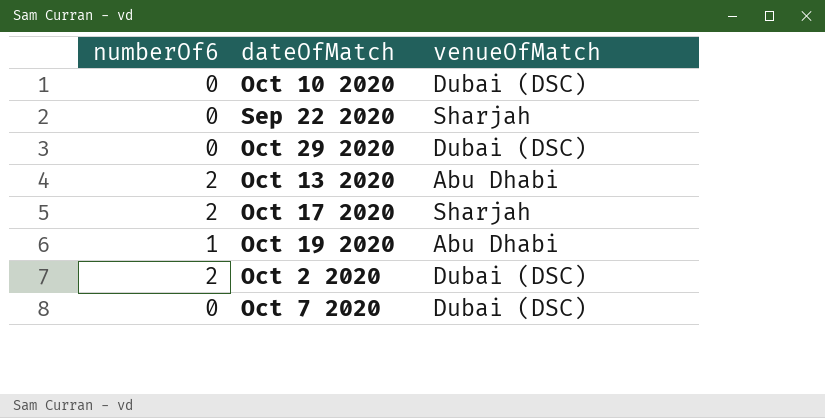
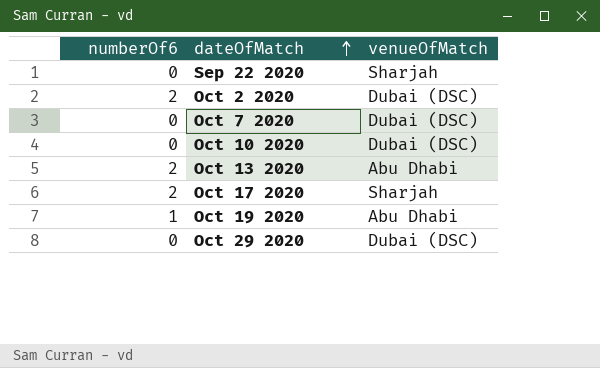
row order: none -> dateOfMatch ascending

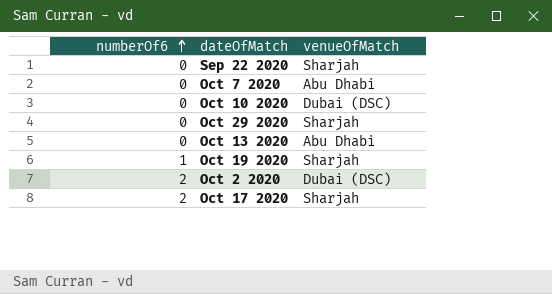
row order: dateOfMatch ascending -> numberOf6 ascending
Oct 7 2020 | venueOfMatch: Dubai (DSC) -> Abu Dhabi
Oct 29 2020 | venueOfMatch: Dubai (DSC) -> Sharjah
Oct 13 2020 | numberOf6: 2 -> 0
Oct 19 2020 | venueOfMatch: Abu Dhabi -> Sharjah

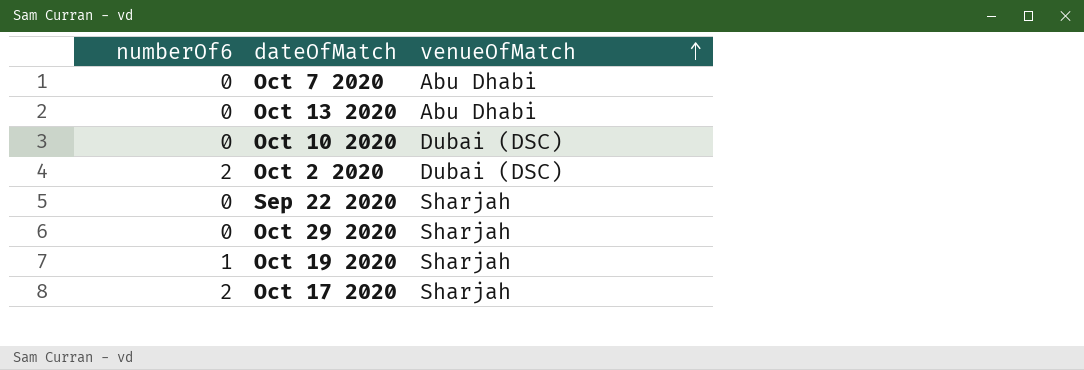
row order: numberOf6 ascending -> venueOfMatch ascending

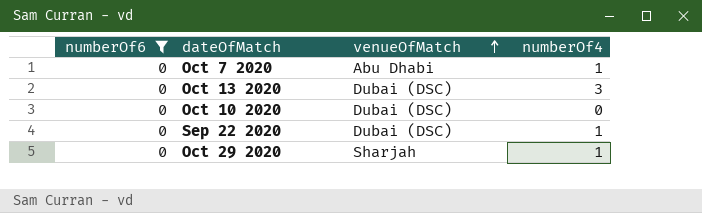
filter: none -> numberOf6 = 0
column numberOf4 | position: none -> 4
Oct 13 2020 | venueOfMatch: Abu Dhabi -> Dubai (DSC)
Sep 22 2020 | venueOfMatch: Sharjah -> Dubai (DSC)

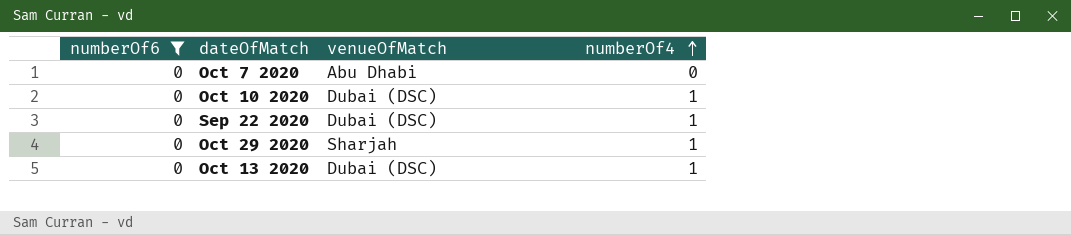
row order: venueOfMatch ascending -> numberOf4 ascending
Oct 7 2020 | numberOf4: 1 -> 0
Oct 10 2020 | numberOf4: 0 -> 1
Oct 13 2020 | numberOf4: 3 -> 1

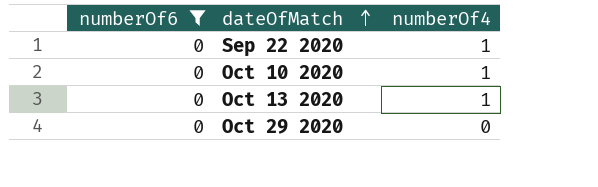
row order: numberOf4 ascending -> dateOfMatch ascending
column venueOfMatch | position: 3 -> none
row Oct 7 2020: 0 | Abu Dhabi | 0 -> none
Oct 29 2020 | numberOf4: 1 -> 0

